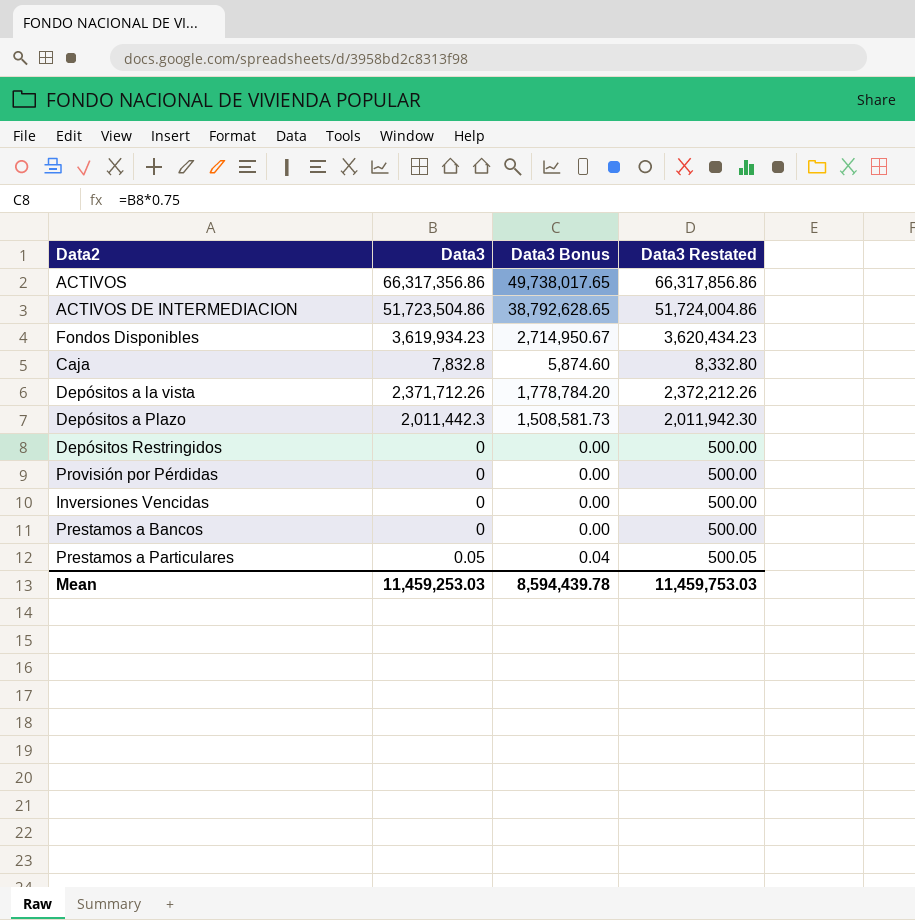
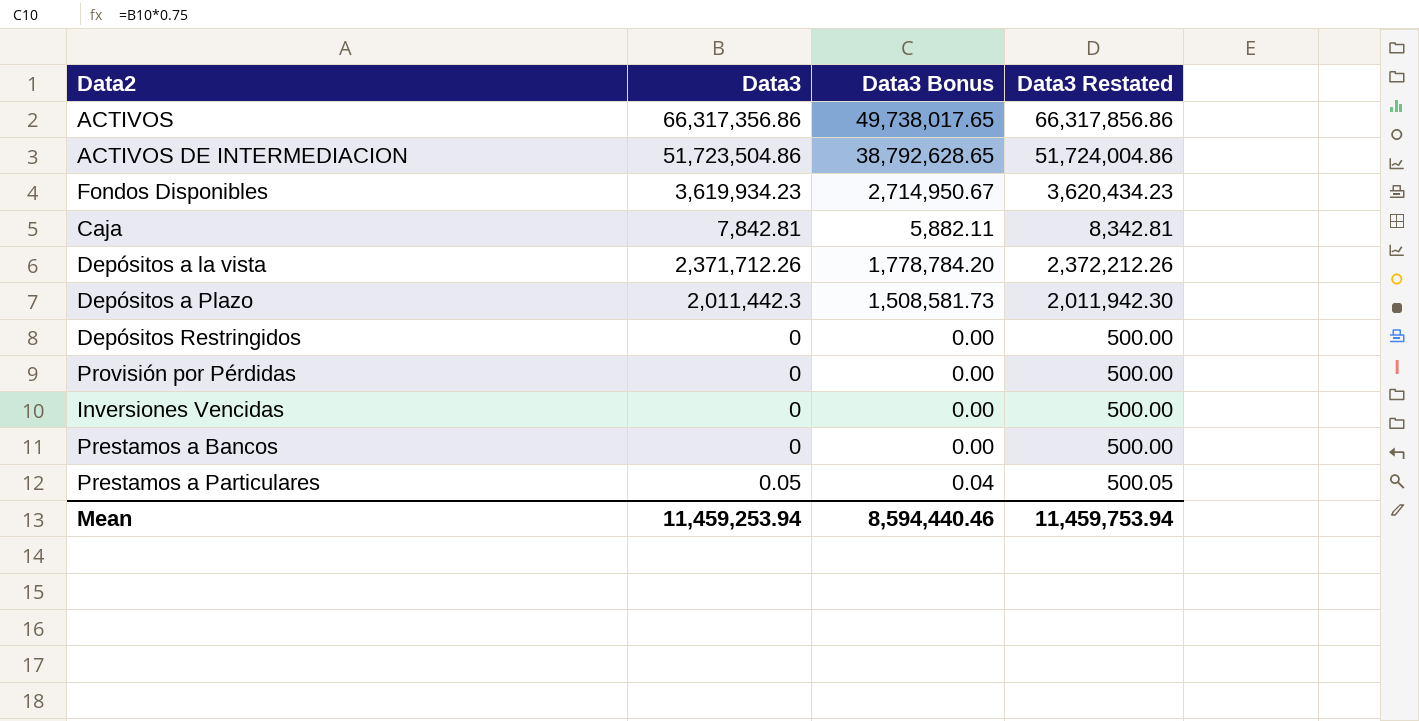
Caja | Data3: 7,832.8 -> 7,842.81
Caja | Data3 Bonus: 5,874.60 -> 5,882.11
Caja | Data3 Restated: 8,332.80 -> 8,342.81
Mean | Data3: 11,459,253.03 -> 11,459,253.94
Mean | Data3 Bonus: 8,594,439.78 -> 8,594,440.46
Mean | Data3 Restated: 11,459,753.03 -> 11,459,753.94

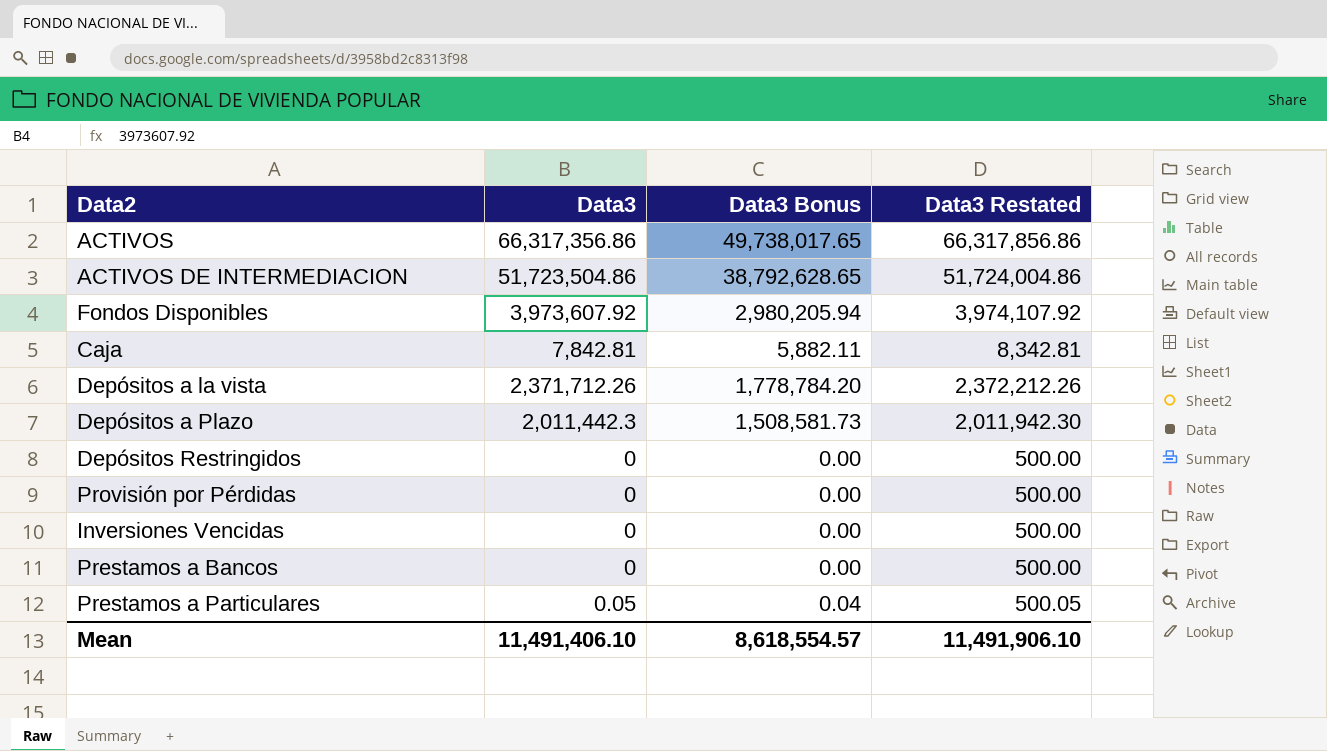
Fondos Disponibles | Data3: 3,619,934.23 -> 3,973,607.92
Fondos Disponibles | Data3 Bonus: 2,714,950.67 -> 2,980,205.94
Fondos Disponibles | Data3 Restated: 3,620,434.23 -> 3,974,107.92
Mean | Data3: 11,459,253.94 -> 11,491,406.10
Mean | Data3 Bonus: 8,594,440.46 -> 8,618,554.57
Mean | Data3 Restated: 11,459,753.94 -> 11,491,906.10

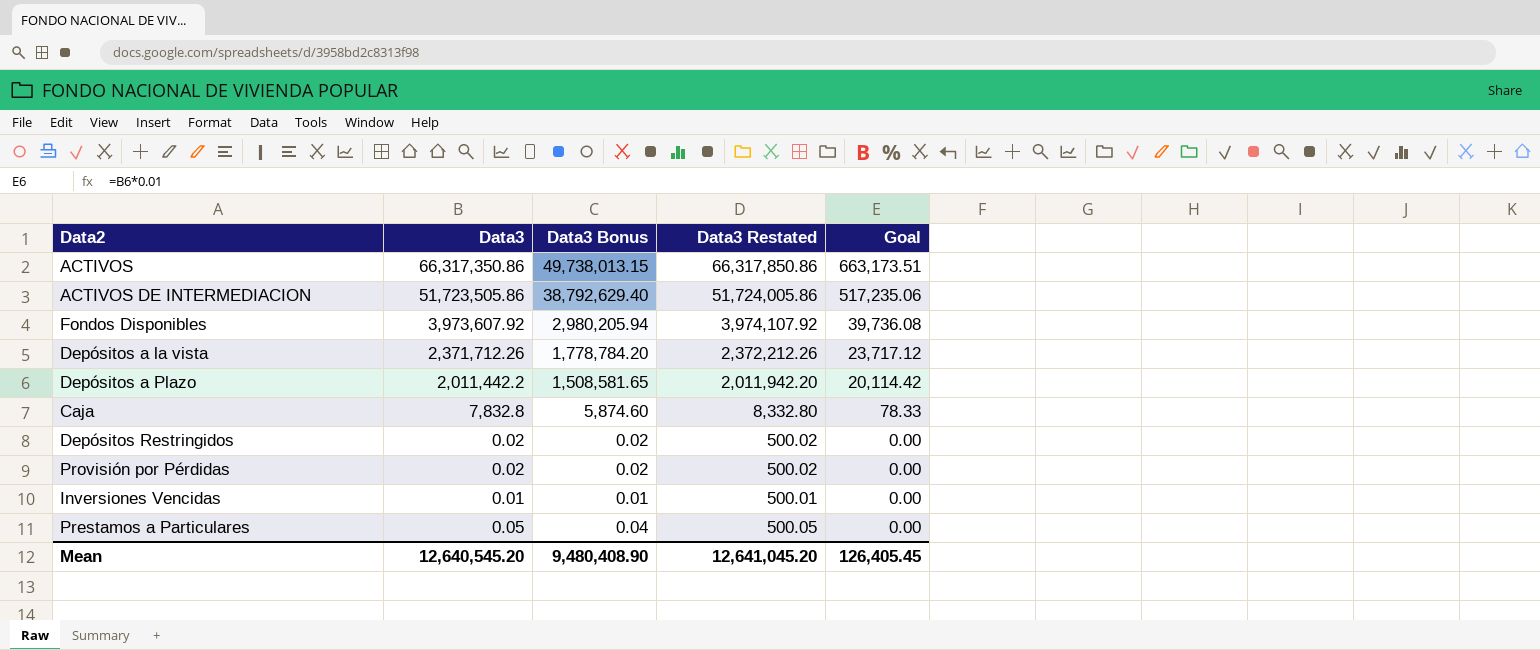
row order: none -> Goal descending
column Goal | formula: none -> [Data3] * 0.01
row Prestamos a Bancos: 0 | 0.00 | 500.00 -> none
ACTIVOS | Data3: 66,317,356.86 -> 66,317,350.86
ACTIVOS | Data3 Bonus: 49,738,017.65 -> 49,738,013.15
ACTIVOS | Data3 Restated: 66,317,856.86 -> 66,317,850.86
ACTIVOS DE INTERMEDIACION | Data3: 51,723,504.86 -> 51,723,505.86
ACTIVOS DE INTERMEDIACION | Data3 Bonus: 38,792,628.65 -> 38,792,629.40
ACTIVOS DE INTERMEDIACION | Data3 Restated: 51,724,004.86 -> 51,724,005.86
Depósitos a Plazo | Data3: 2,011,442.3 -> 2,011,442.2
Depósitos a Plazo | Data3 Bonus: 1,508,581.73 -> 1,508,581.65
Depósitos a Plazo | Data3 Restated: 2,011,942.30 -> 2,011,942.20
Caja | Data3: 7,842.81 -> 7,832.8
Caja | Data3 Bonus: 5,882.11 -> 5,874.60
Caja | Data3 Restated: 8,342.81 -> 8,332.80
Depósitos Restringidos | Data3: 0 -> 0.02
Depósitos Restringidos | Data3 Bonus: 0.00 -> 0.02
Depósitos Restringidos | Data3 Restated: 500.00 -> 500.02
Provisión por Pérdidas | Data3: 0 -> 0.02
Provisión por Pérdidas | Data3 Bonus: 0.00 -> 0.02
Provisión por Pérdidas | Data3 Restated: 500.00 -> 500.02
Inversiones Vencidas | Data3: 0 -> 0.01
Inversiones Vencidas | Data3 Bonus: 0.00 -> 0.01
Inversiones Vencidas | Data3 Restated: 500.00 -> 500.01
Mean | Data3: 11,491,406.10 -> 12,640,545.20
Mean | Data3 Bonus: 8,618,554.57 -> 9,480,408.90
Mean | Data3 Restated: 11,491,906.10 -> 12,641,045.20

